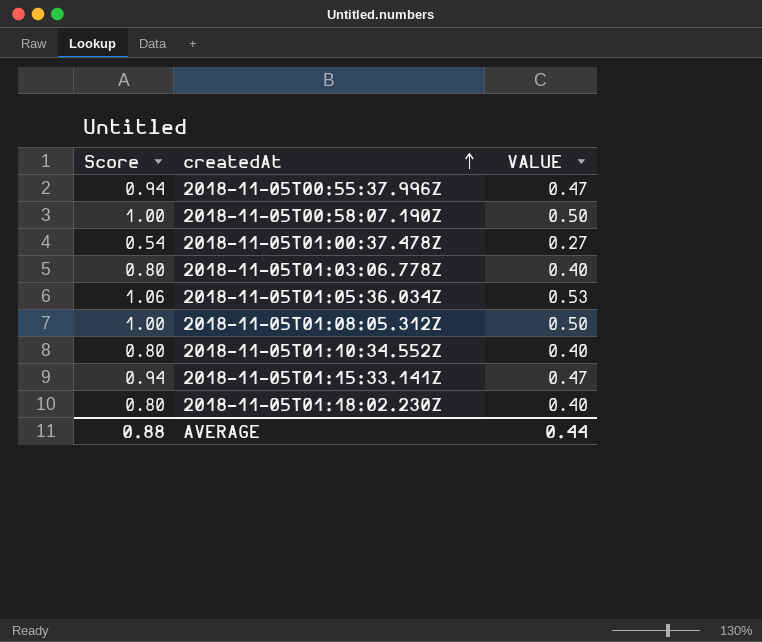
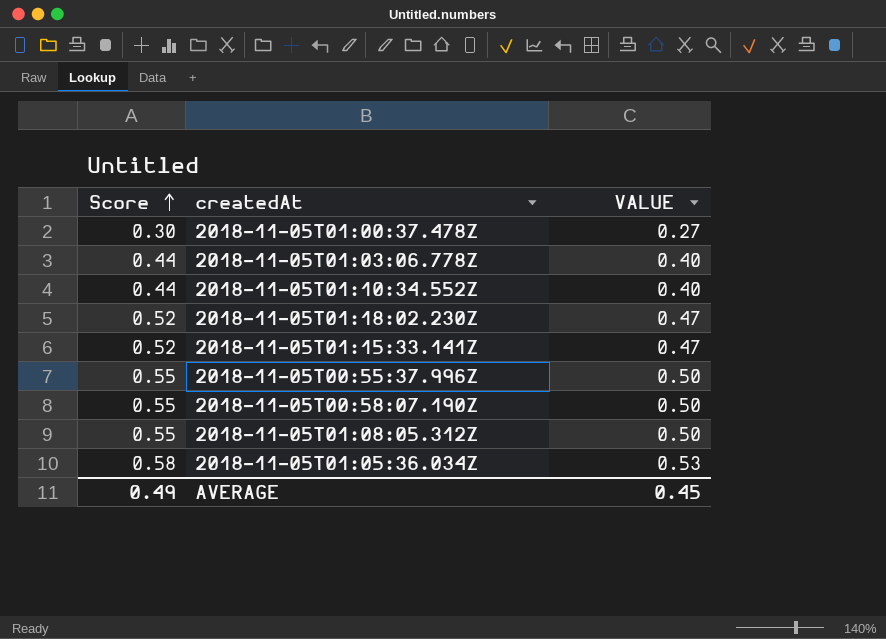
row order: createdAt ascending -> Score ascending
column Score | formula: [VALUE] * 2 -> [VALUE] * 1.1
2018-11-05T01:18:02.230Z | VALUE: 0.40 -> 0.47
2018-11-05T00:55:37.996Z | VALUE: 0.47 -> 0.50
AVERAGE | Score: 0.88 -> 0.49
AVERAGE | VALUE: 0.44 -> 0.45

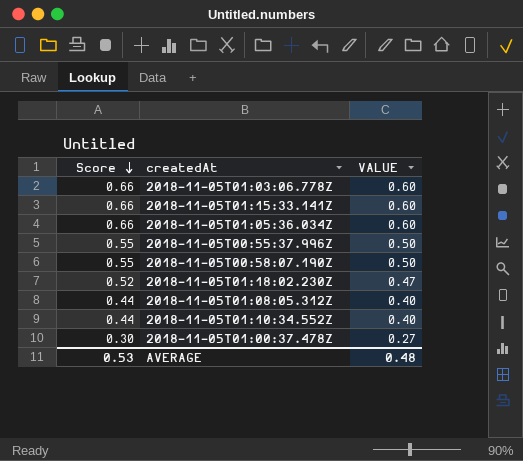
row order: Score ascending -> Score descending
2018-11-05T01:03:06.778Z | Score: 0.44 -> 0.66
2018-11-05T01:03:06.778Z | VALUE: 0.40 -> 0.60
2018-11-05T01:15:33.141Z | Score: 0.52 -> 0.66
2018-11-05T01:15:33.141Z | VALUE: 0.47 -> 0.60
2018-11-05T01:05:36.034Z | Score: 0.58 -> 0.66
2018-11-05T01:05:36.034Z | VALUE: 0.53 -> 0.60
2018-11-05T01:08:05.312Z | Score: 0.55 -> 0.44
2018-11-05T01:08:05.312Z | VALUE: 0.50 -> 0.40
AVERAGE | Score: 0.49 -> 0.53
AVERAGE | VALUE: 0.45 -> 0.48

